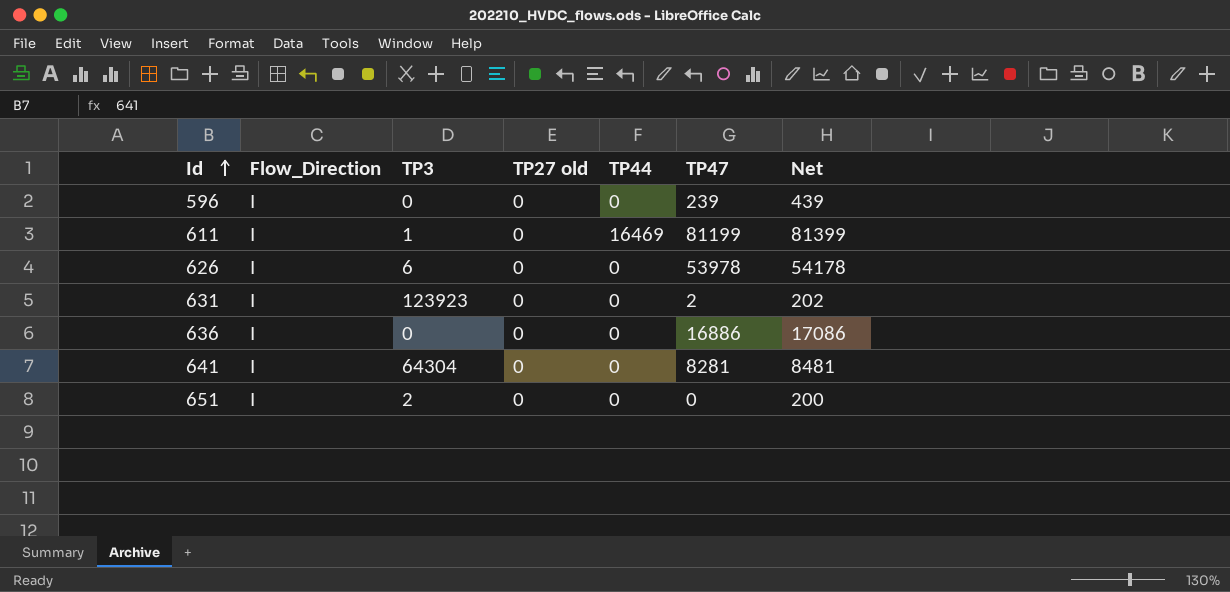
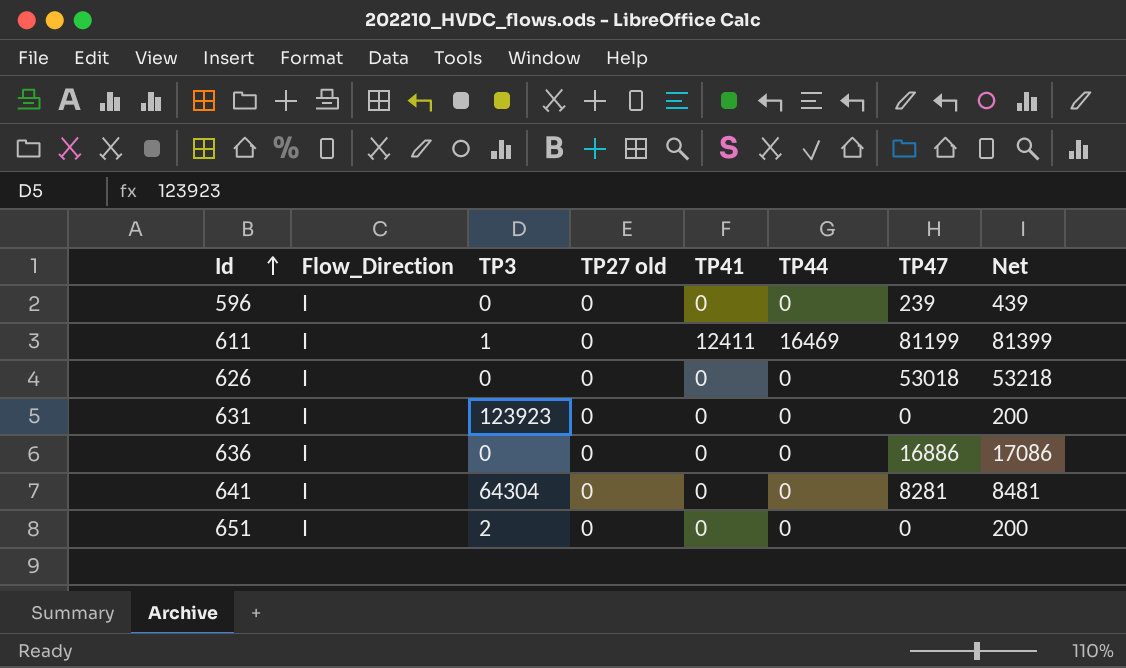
column TP41 | position: none -> 5
626 | TP3: 6 -> 0
626 | TP47: 53978 -> 53018
626 | Net: 54178 -> 53218
631 | TP47: 2 -> 0
631 | Net: 202 -> 200

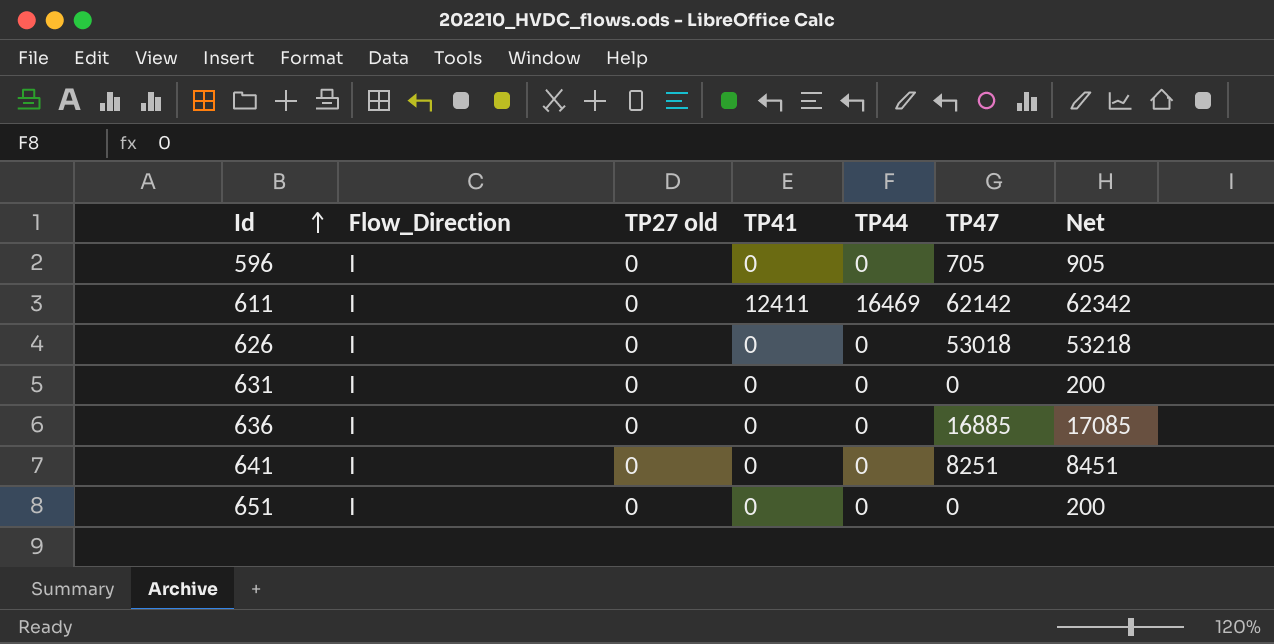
column TP3 | position: 3 -> none
596 | TP47: 239 -> 705
596 | Net: 439 -> 905
611 | TP47: 81199 -> 62142
611 | Net: 81399 -> 62342
636 | TP47: 16886 -> 16885
636 | Net: 17086 -> 17085
641 | TP47: 8281 -> 8251
641 | Net: 8481 -> 8451

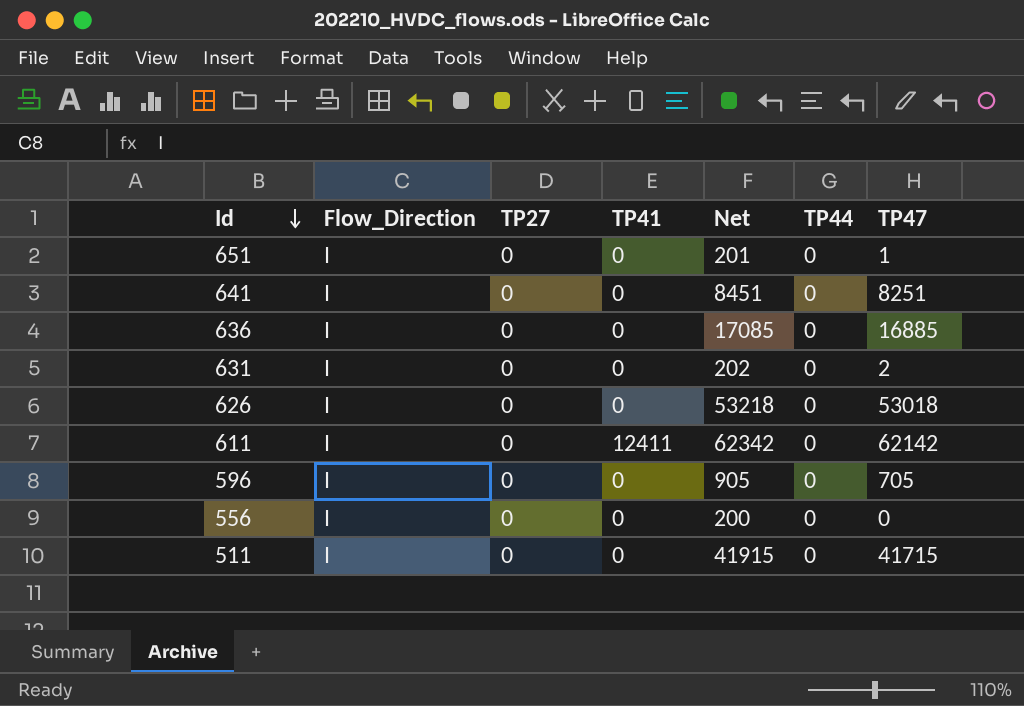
row order: Id ascending -> Id descending
column name: TP27 old -> TP27
column Net | position: 7 -> 5
651 | Net: 200 -> 201
651 | TP47: 0 -> 1
631 | Net: 200 -> 202
631 | TP47: 0 -> 2
611 | TP44: 16469 -> 0
row 556: none -> I | 0 | 0 | 200 | 0 | 0
row 511: none -> I | 0 | 0 | 41915 | 0 | 41715

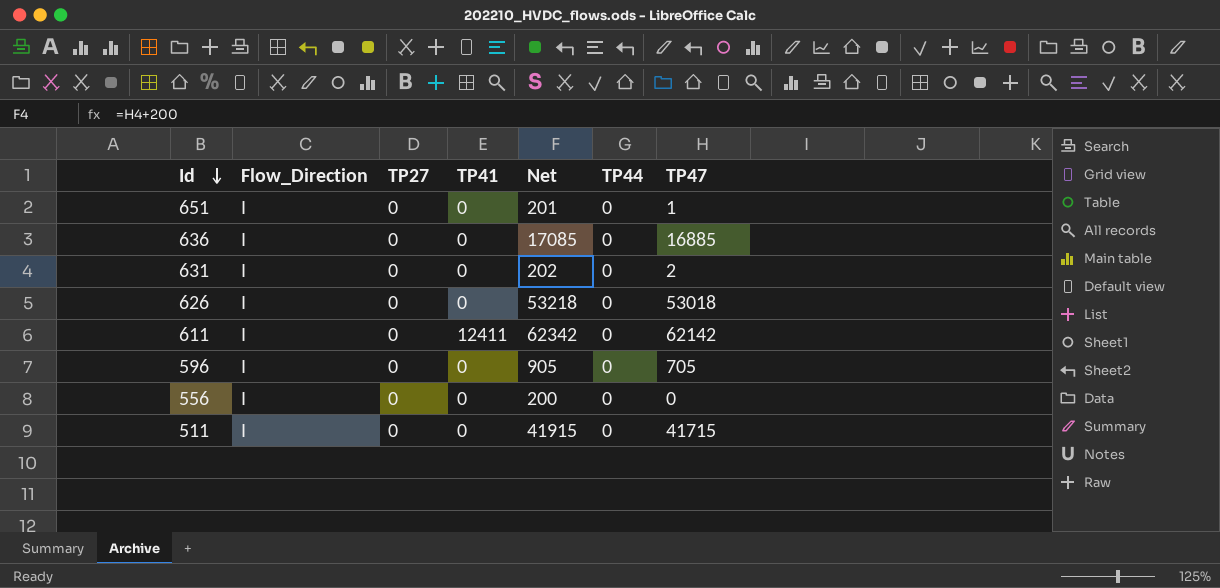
row 641: I | 0 | 0 | 8451 | 0 | 8251 -> none

